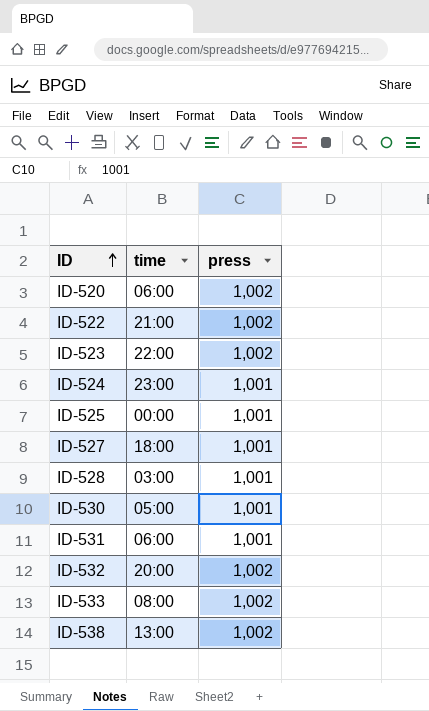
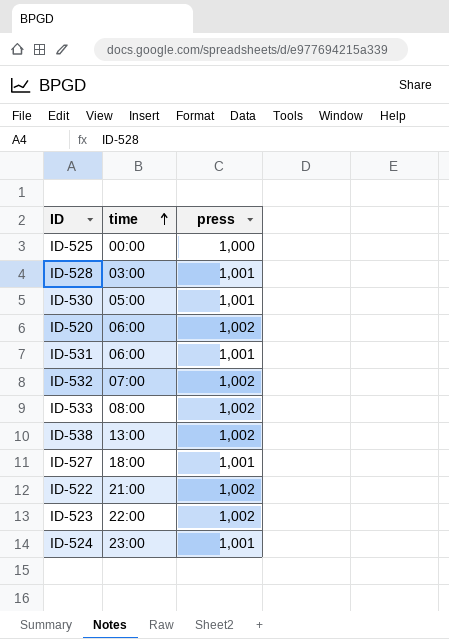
row order: ID ascending -> time ascending
ID-525 | press: 1,001 -> 1,000
ID-532 | time: 20:00 -> 07:00

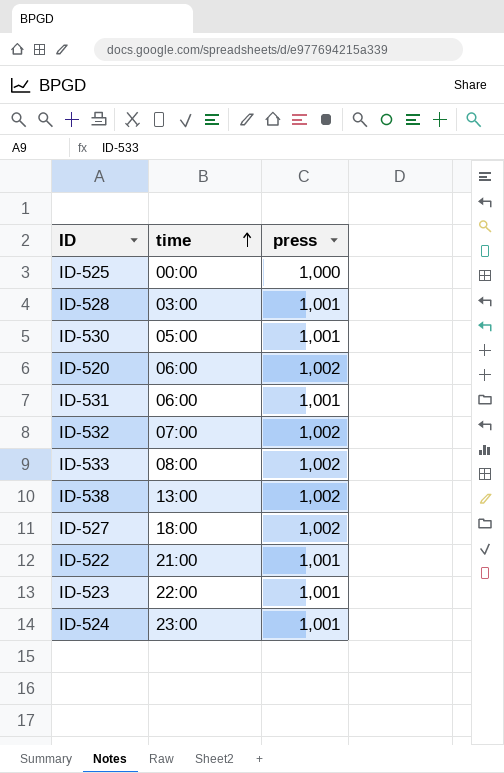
ID-527 | press: 1,001 -> 1,002
ID-522 | press: 1,002 -> 1,001
ID-523 | press: 1,002 -> 1,001

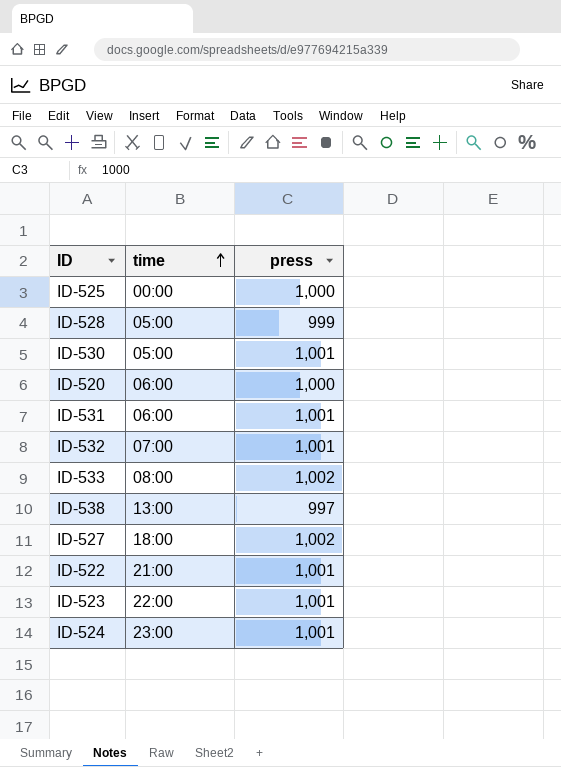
ID-528 | time: 03:00 -> 05:00
ID-528 | press: 1,001 -> 999
ID-520 | press: 1,002 -> 1,000
ID-532 | press: 1,002 -> 1,001
ID-538 | press: 1,002 -> 997

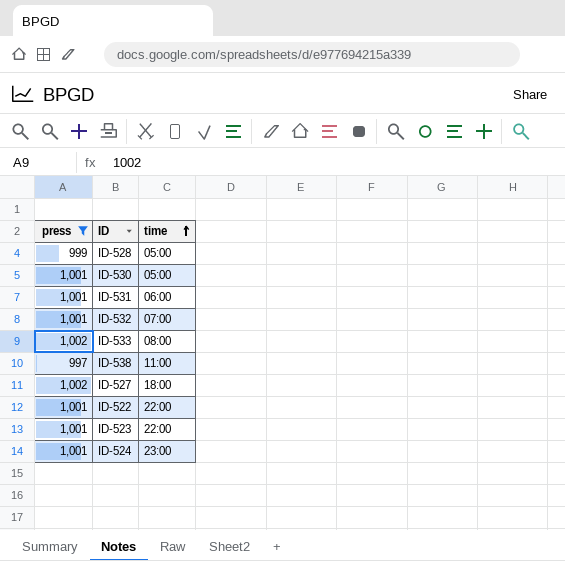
filter: none -> press != 1,000
column press | position: 3 -> 1
ID-538 | time: 13:00 -> 11:00
ID-522 | time: 21:00 -> 22:00

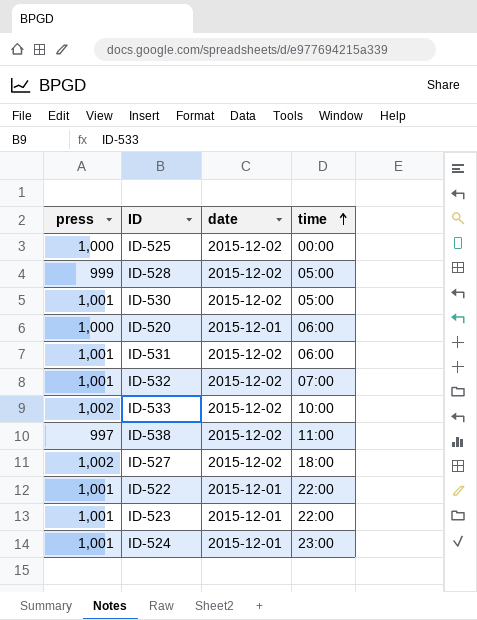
filter: press != 1,000 -> none
column date | position: none -> 3
ID-533 | time: 08:00 -> 10:00

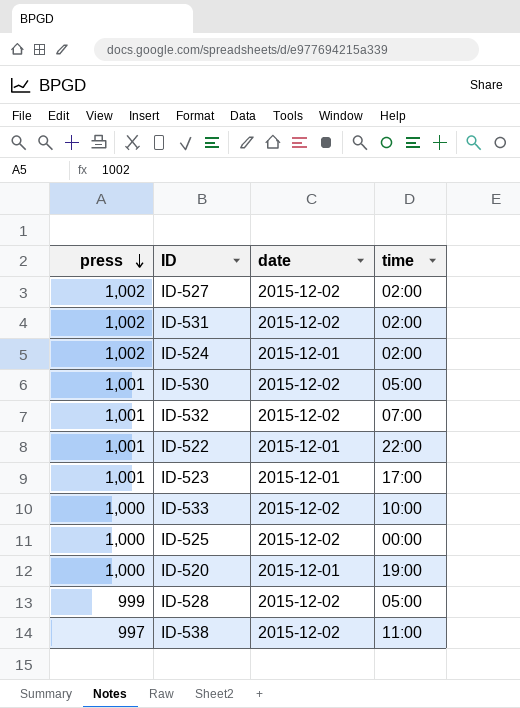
row order: time ascending -> press descending
ID-527 | time: 18:00 -> 02:00
ID-531 | press: 1,001 -> 1,002
ID-531 | time: 06:00 -> 02:00
ID-524 | press: 1,001 -> 1,002
ID-524 | time: 23:00 -> 02:00
ID-523 | time: 22:00 -> 17:00
ID-533 | press: 1,002 -> 1,000
ID-520 | time: 06:00 -> 19:00

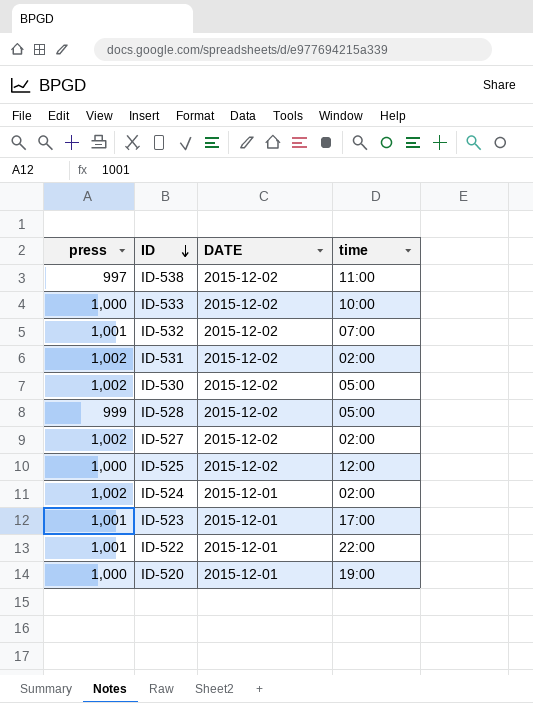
row order: press descending -> ID descending
column name: date -> DATE
ID-530 | press: 1,001 -> 1,002
ID-525 | time: 00:00 -> 12:00

